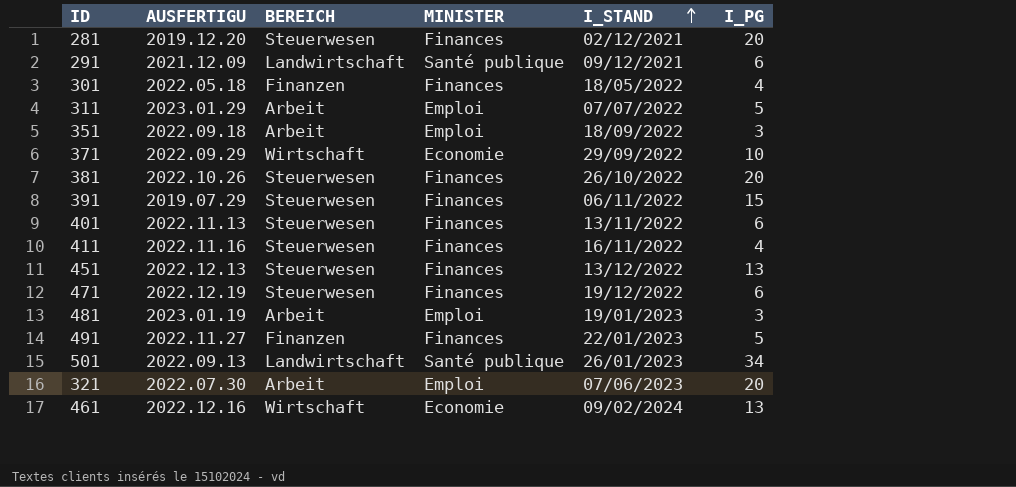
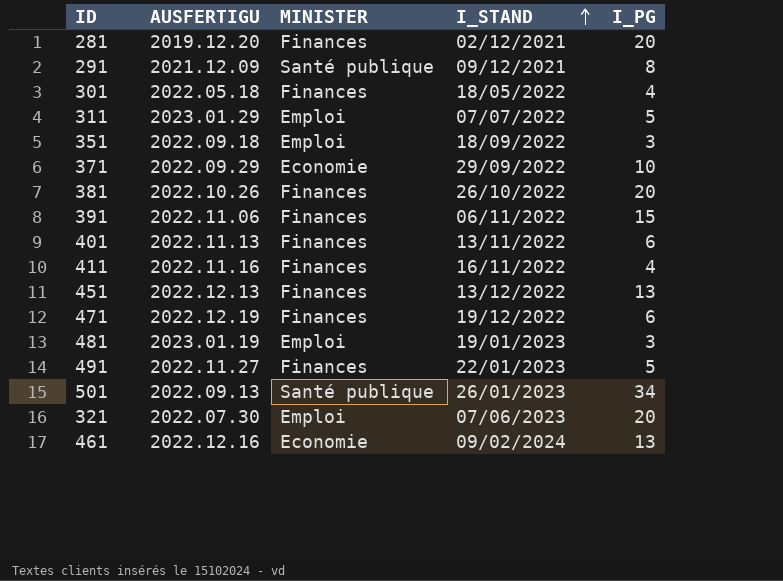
column BEREICH | position: 3 -> none
291 | I_PG: 6 -> 8
391 | AUSFERTIGU: 2019.07.29 -> 2022.11.06

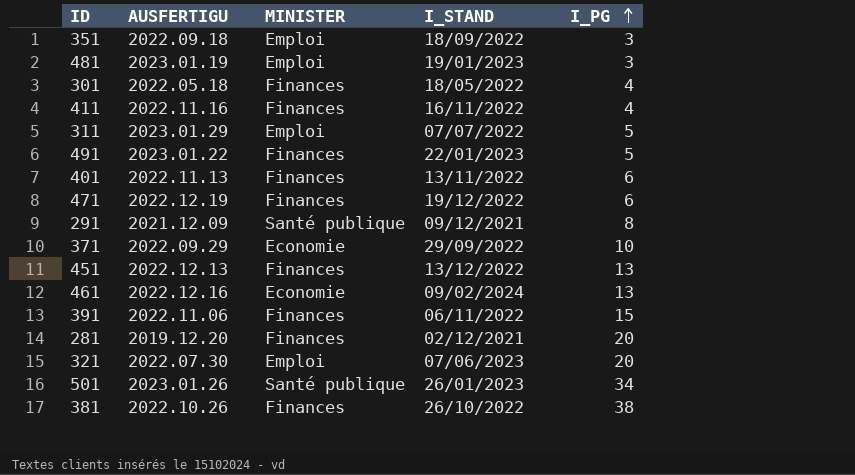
row order: I_STAND ascending -> I_PG ascending
491 | AUSFERTIGU: 2022.11.27 -> 2023.01.22
501 | AUSFERTIGU: 2022.09.13 -> 2023.01.26
381 | I_PG: 20 -> 38

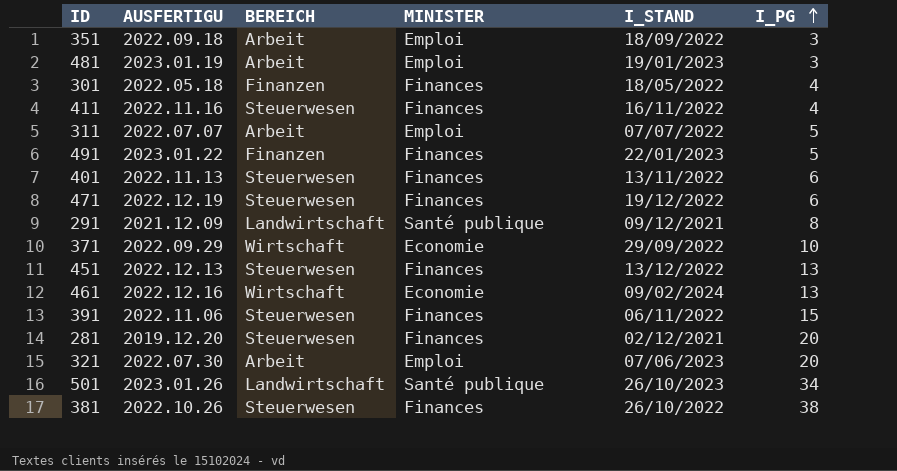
column BEREICH | position: none -> 3
311 | AUSFERTIGU: 2023.01.29 -> 2022.07.07
501 | I_STAND: 26/01/2023 -> 26/10/2023

